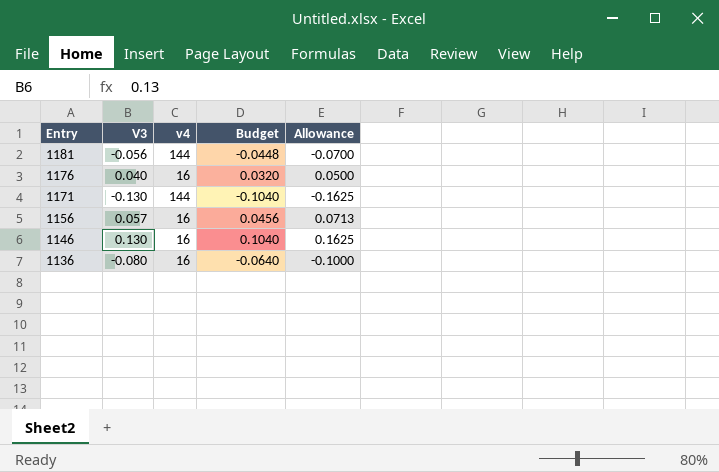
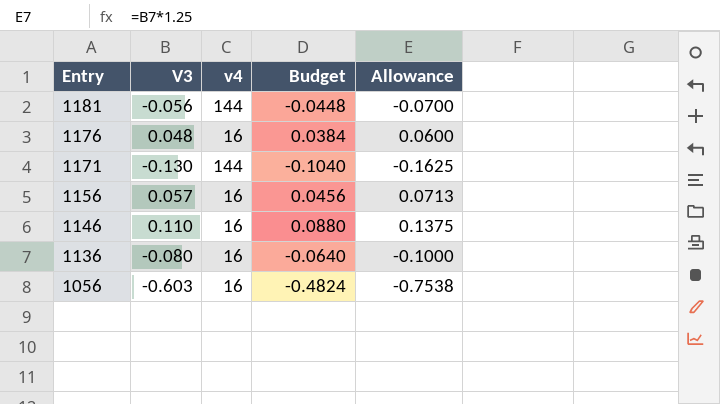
1176 | V3: 0.040 -> 0.048
1176 | Budget: 0.0320 -> 0.0384
1176 | Allowance: 0.0500 -> 0.0600
1146 | V3: 0.130 -> 0.110
1146 | Budget: 0.1040 -> 0.0880
1146 | Allowance: 0.1625 -> 0.1375
row 1056: none -> -0.603 | 16 | -0.4824 | -0.7538

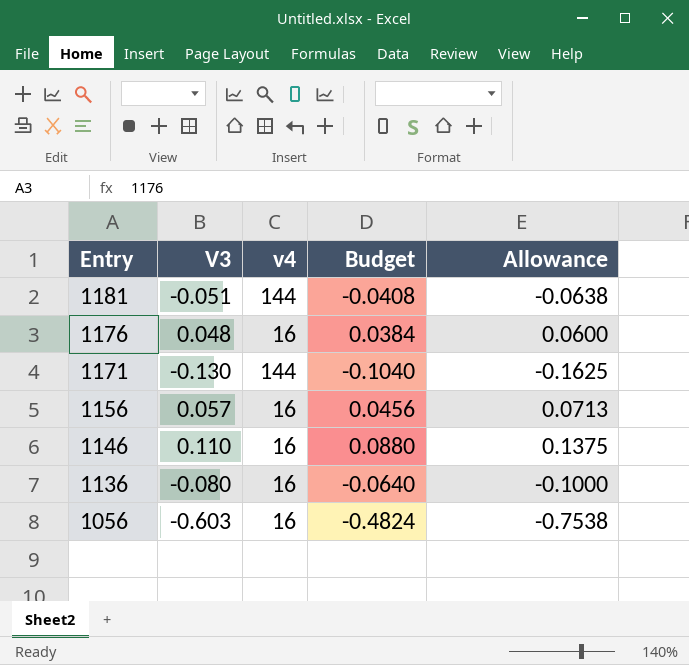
1181 | V3: -0.056 -> -0.051
1181 | Budget: -0.0448 -> -0.0408
1181 | Allowance: -0.0700 -> -0.0638

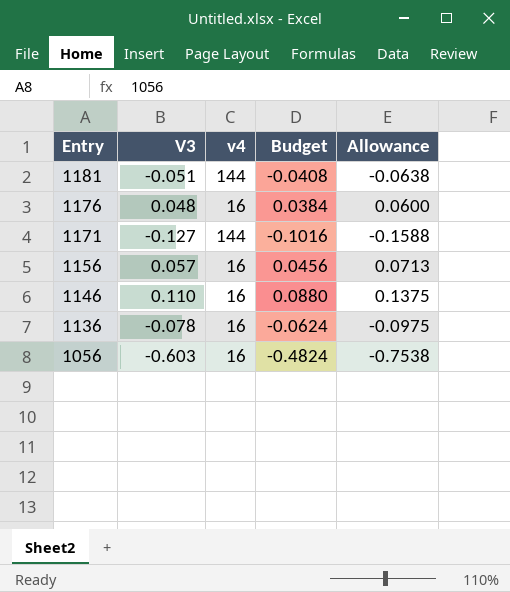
1171 | V3: -0.130 -> -0.127
1171 | Budget: -0.1040 -> -0.1016
1171 | Allowance: -0.1625 -> -0.1588
1136 | V3: -0.080 -> -0.078
1136 | Budget: -0.0640 -> -0.0624
1136 | Allowance: -0.1000 -> -0.0975

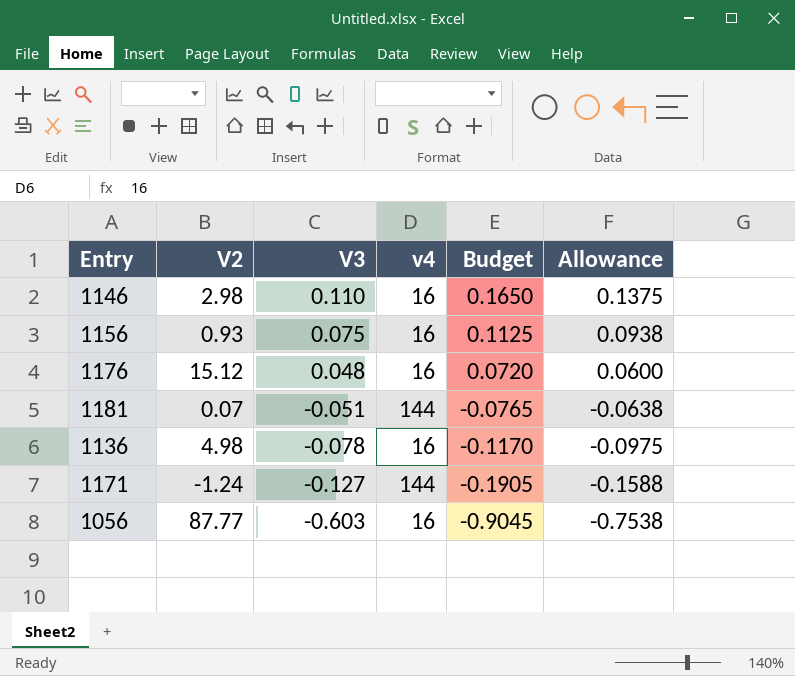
row order: Entry descending -> V3 descending
column V2 | position: none -> 2
column Budget | formula: [V3] * 0.8 -> [V3] * 1.5
1156 | V3: 0.057 -> 0.075
1156 | Allowance: 0.0713 -> 0.0938

